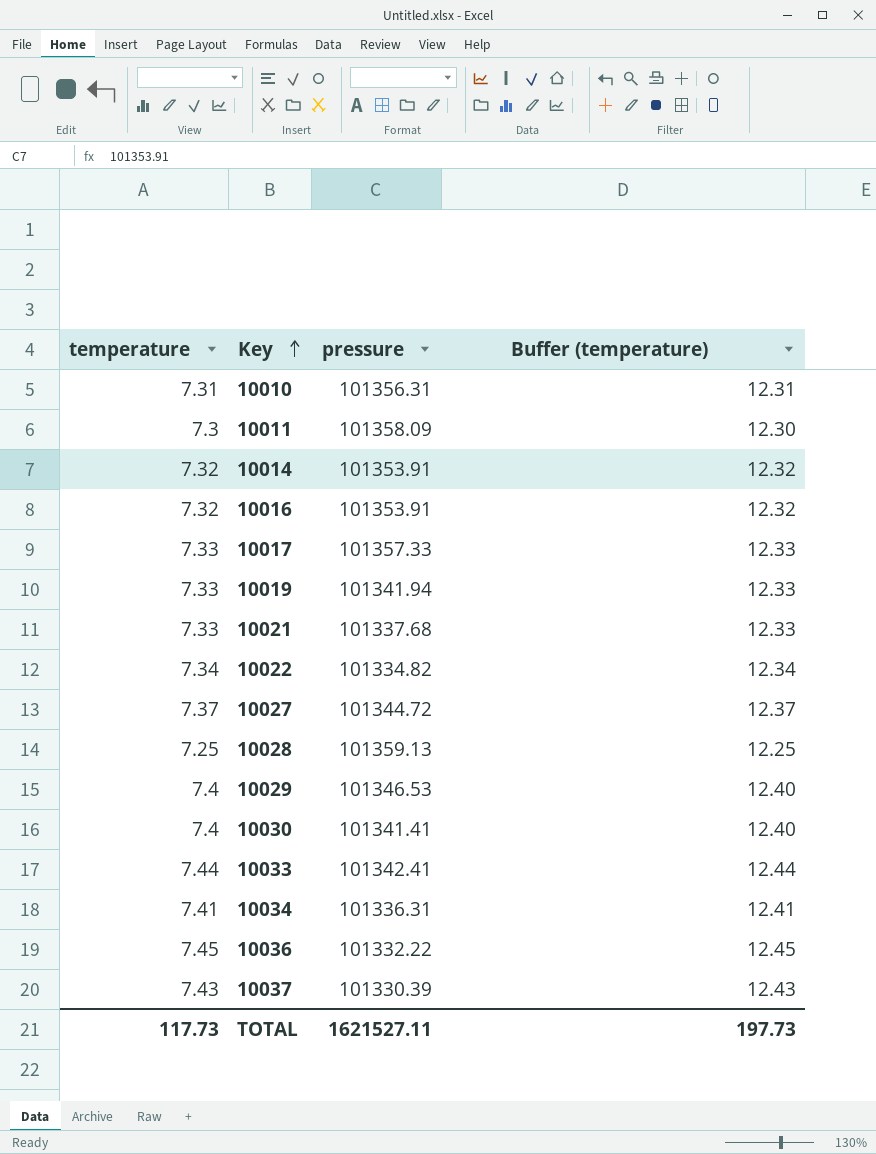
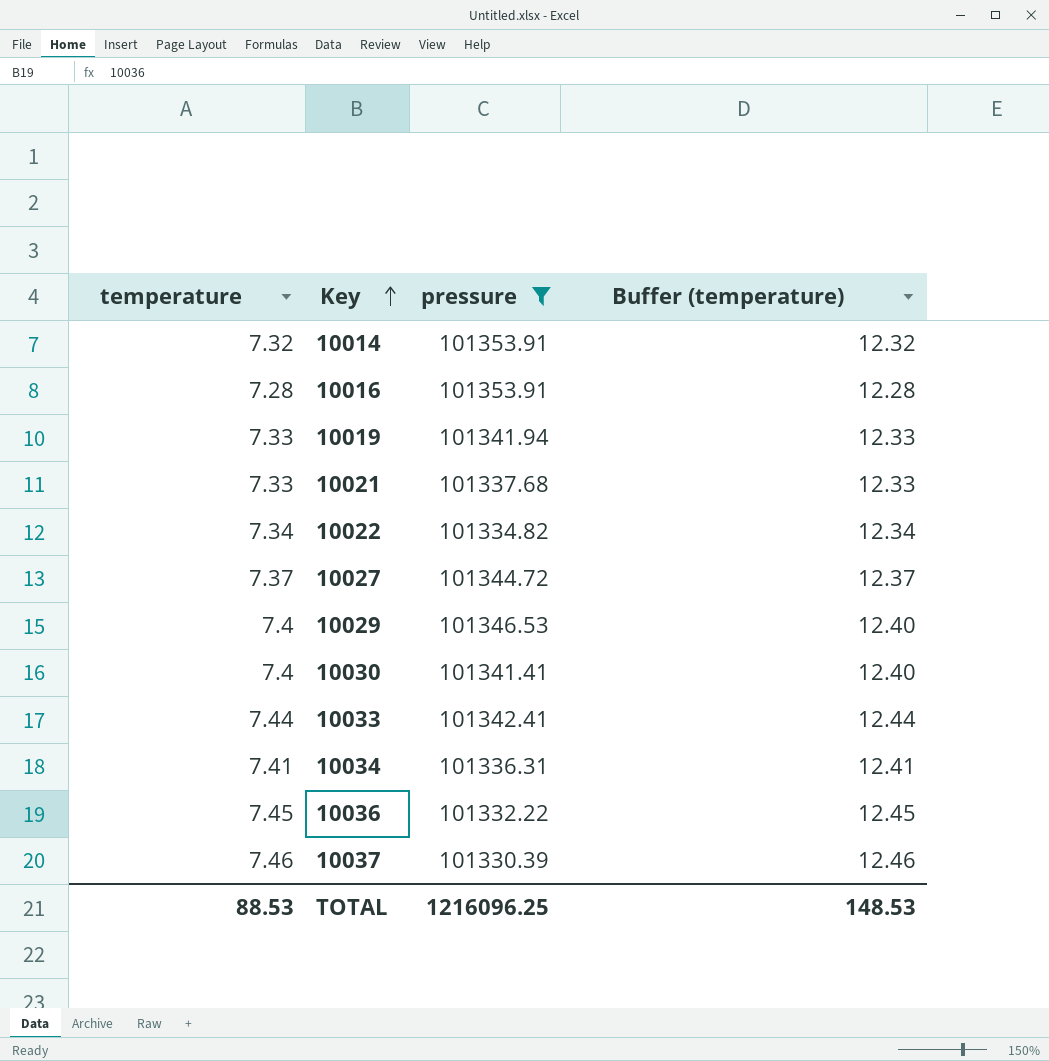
filter: none -> pressure <= 101353.91
10016 | temperature: 7.32 -> 7.28
10016 | Buffer (temperature): 12.32 -> 12.28
10037 | temperature: 7.43 -> 7.46
10037 | Buffer (temperature): 12.43 -> 12.46
TOTAL | temperature: 117.73 -> 88.53
TOTAL | pressure: 1621527.11 -> 1216096.25
TOTAL | Buffer (temperature): 197.73 -> 148.53

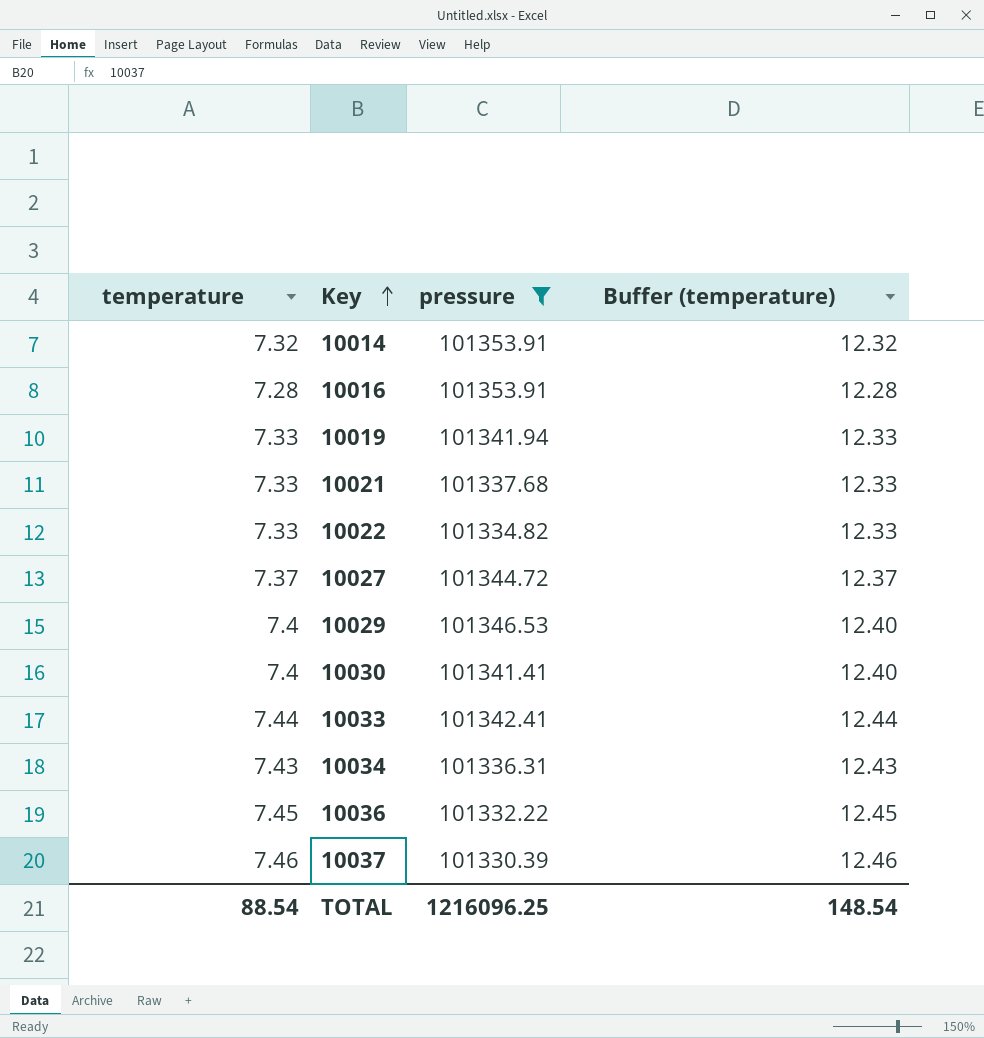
10022 | temperature: 7.34 -> 7.33
10022 | Buffer (temperature): 12.34 -> 12.33
10034 | temperature: 7.41 -> 7.43
10034 | Buffer (temperature): 12.41 -> 12.43
TOTAL | temperature: 88.53 -> 88.54
TOTAL | Buffer (temperature): 148.53 -> 148.54

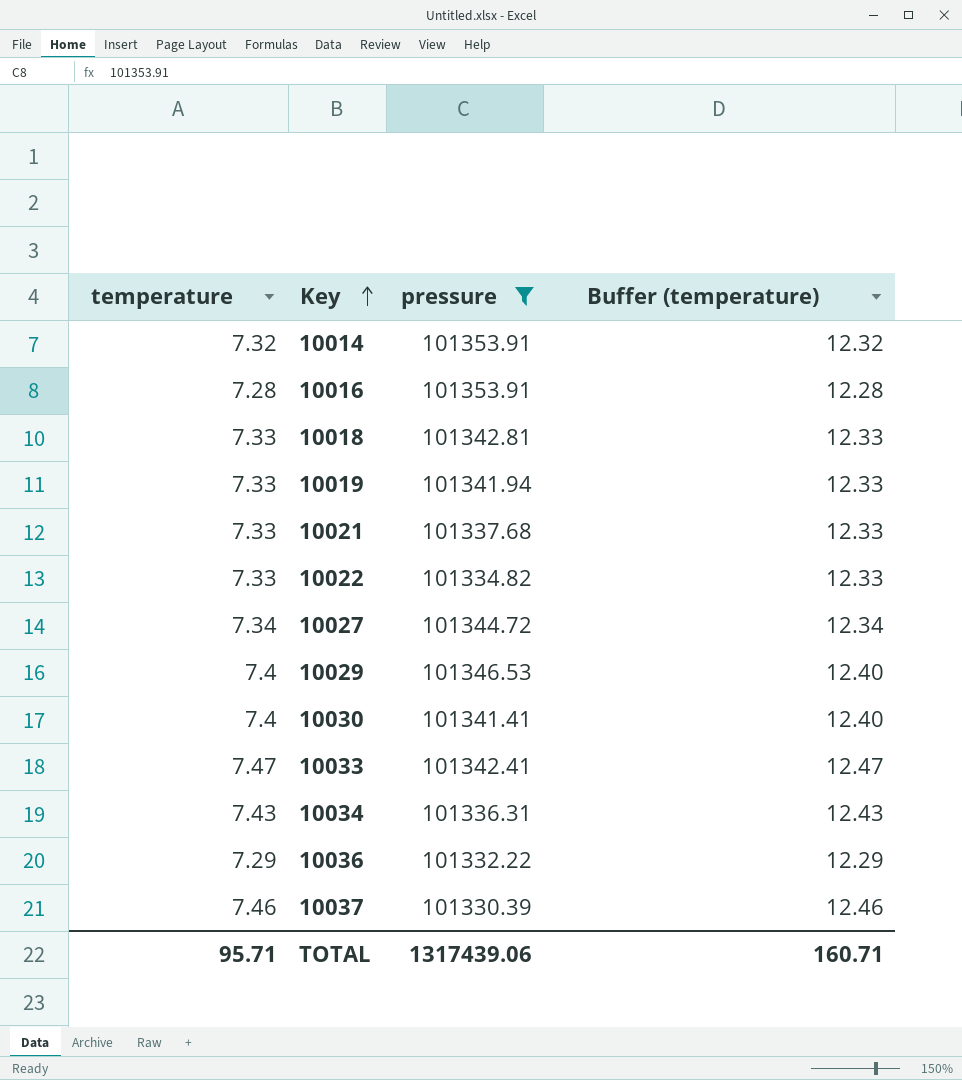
row 10018: none -> 7.33 | 101342.81 | 12.33
10027 | temperature: 7.37 -> 7.34
10027 | Buffer (temperature): 12.37 -> 12.34
10033 | temperature: 7.44 -> 7.47
10033 | Buffer (temperature): 12.44 -> 12.47
10036 | temperature: 7.45 -> 7.29
10036 | Buffer (temperature): 12.45 -> 12.29
TOTAL | temperature: 88.54 -> 95.71
TOTAL | pressure: 1216096.25 -> 1317439.06
TOTAL | Buffer (temperature): 148.54 -> 160.71

